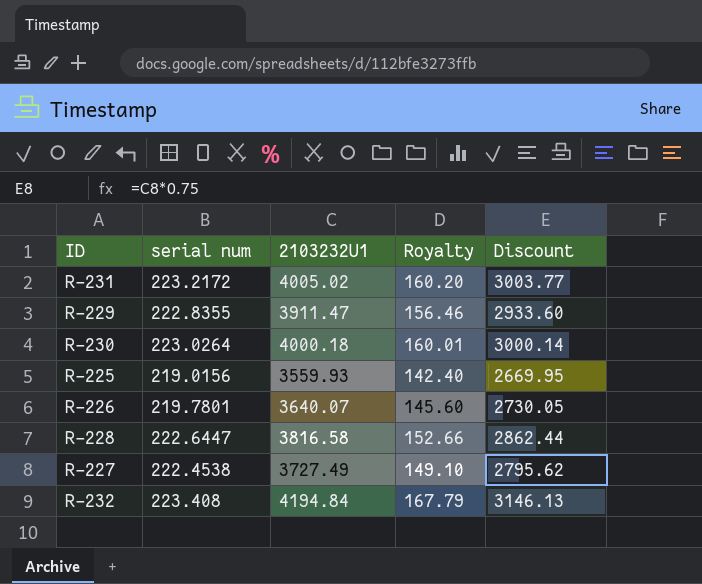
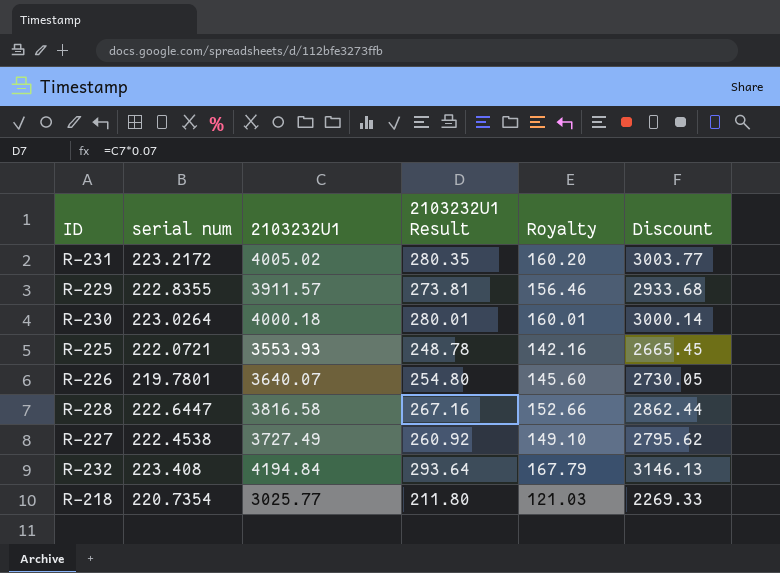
column 2103232U1 Result | formula: none -> [2103232U1] * 0.07
R-229 | 2103232U1: 3911.47 -> 3911.57
R-229 | Discount: 2933.60 -> 2933.68
R-225 | serial num: 219.0156 -> 222.0721
R-225 | 2103232U1: 3559.93 -> 3553.93
R-225 | Royalty: 142.40 -> 142.16
R-225 | Discount: 2669.95 -> 2665.45
row R-218: none -> 220.7354 | 3025.77 | 211.80 | 121.03 | 2269.33

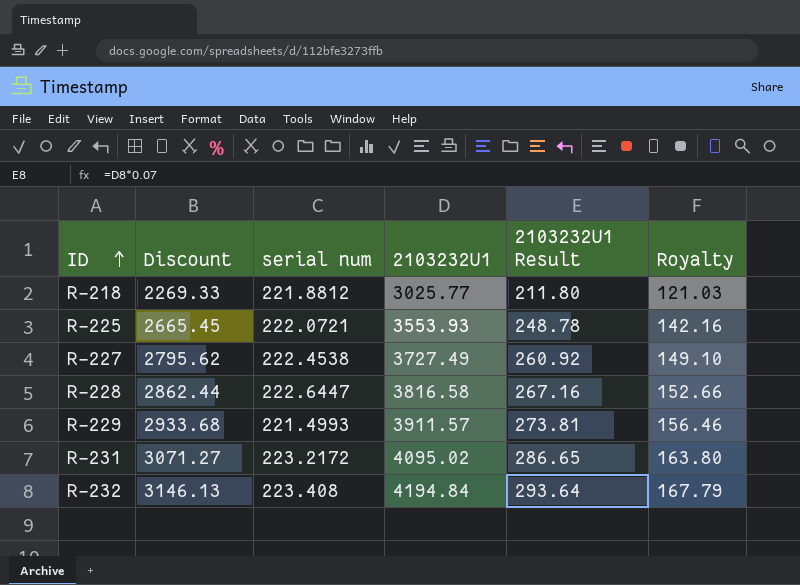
row order: none -> ID ascending
column Discount | position: 6 -> 2
row R-230: 223.0264 | 4000.18 | 280.01 | 160.01 | 3000.14 -> none
row R-226: 219.7801 | 3640.07 | 254.80 | 145.60 | 2730.05 -> none
R-218 | serial num: 220.7354 -> 221.8812
R-229 | serial num: 222.8355 -> 221.4993
R-231 | Discount: 3003.77 -> 3071.27
R-231 | 2103232U1: 4005.02 -> 4095.02
R-231 | 2103232U1 Result: 280.35 -> 286.65
R-231 | Royalty: 160.20 -> 163.80

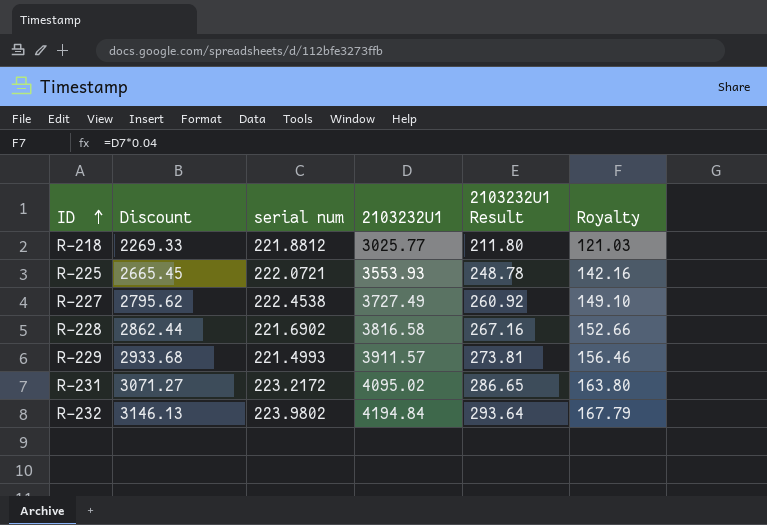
R-228 | serial num: 222.6447 -> 221.6902
R-232 | serial num: 223.408 -> 223.9802

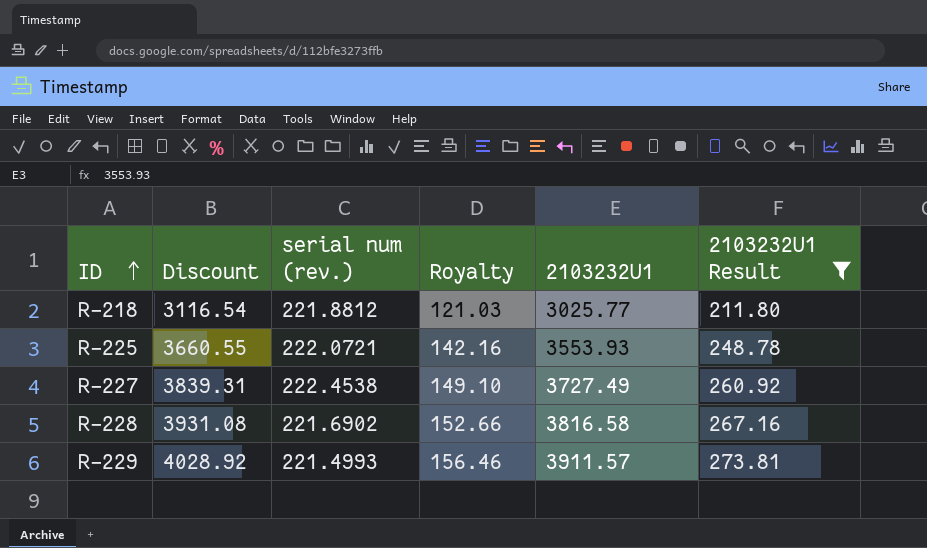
filter: none -> 2103232U1 Result <= 273.81
column Discount | formula: [2103232U1] * 0.75 -> [2103232U1] * 1.03
column name: serial num -> serial num (rev.)
column Royalty | position: 6 -> 4

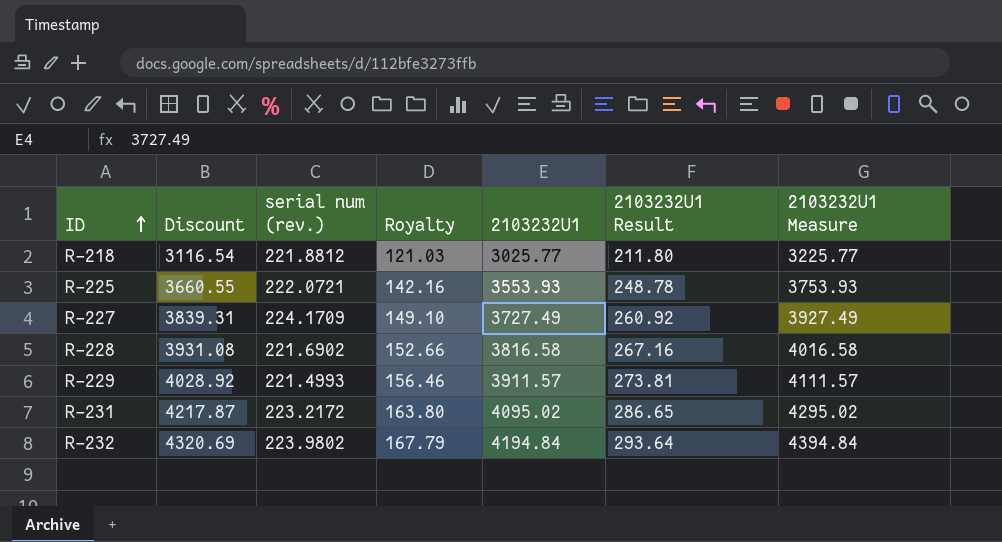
filter: 2103232U1 Result <= 273.81 -> none
column 2103232U1 Measure | formula: none -> [2103232U1] + 200
R-227 | serial num (rev.): 222.4538 -> 224.1709

